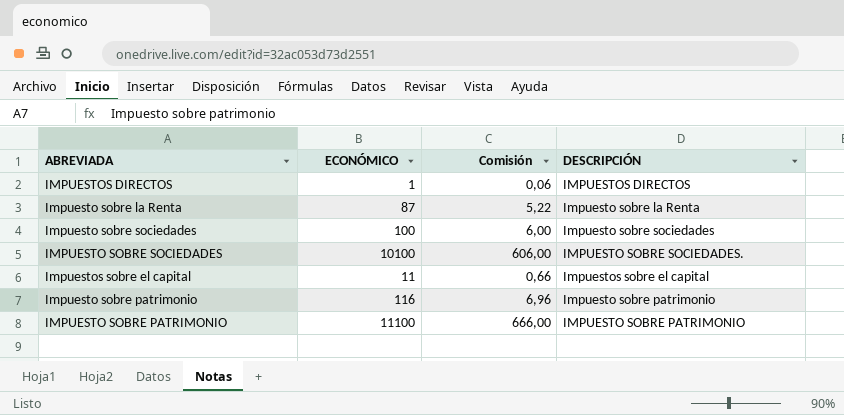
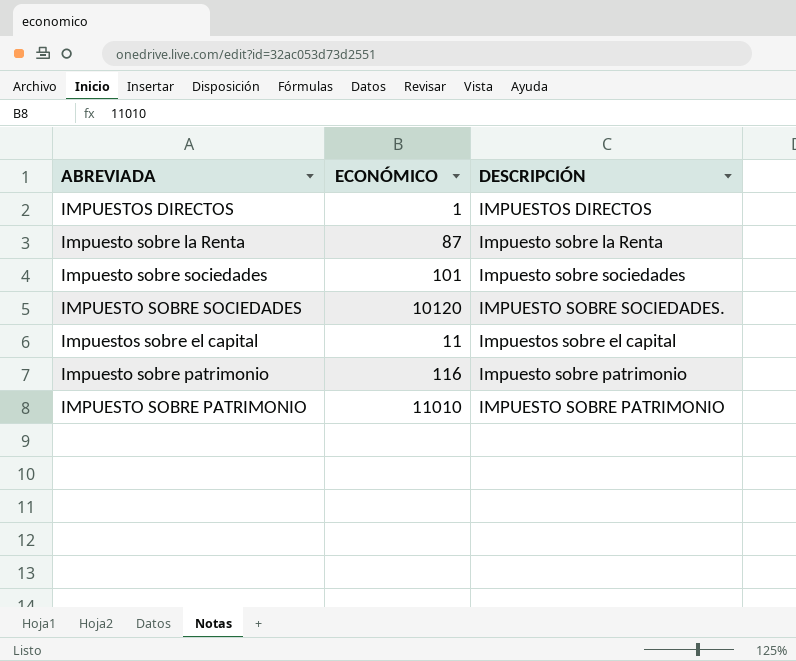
column Comisión | formula: [ECONÓMICO] * 0,06 -> none
Impuesto sobre sociedades | ECONÓMICO: 100 -> 101
IMPUESTO SOBRE SOCIEDADES | ECONÓMICO: 10100 -> 10120
IMPUESTO SOBRE PATRIMONIO | ECONÓMICO: 11100 -> 11010

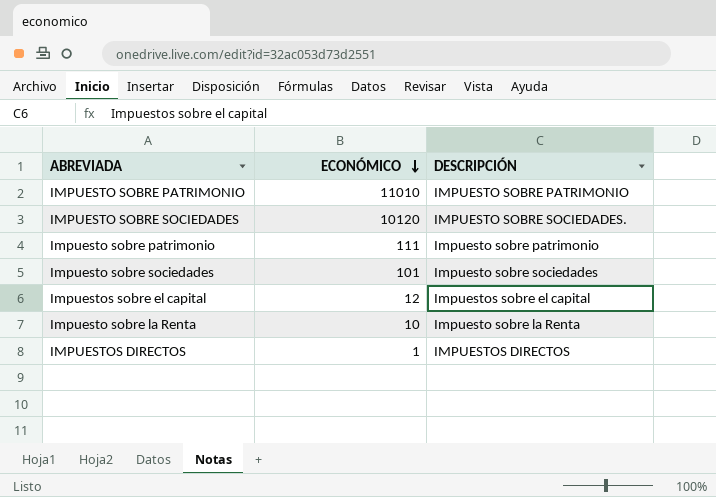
row order: none -> ECONÓMICO descending
Impuesto sobre patrimonio | ECONÓMICO: 116 -> 111
Impuestos sobre el capital | ECONÓMICO: 11 -> 12
Impuesto sobre la Renta | ECONÓMICO: 87 -> 10

